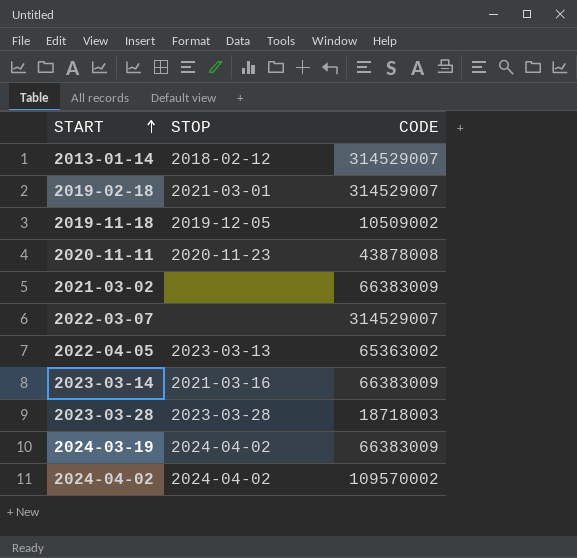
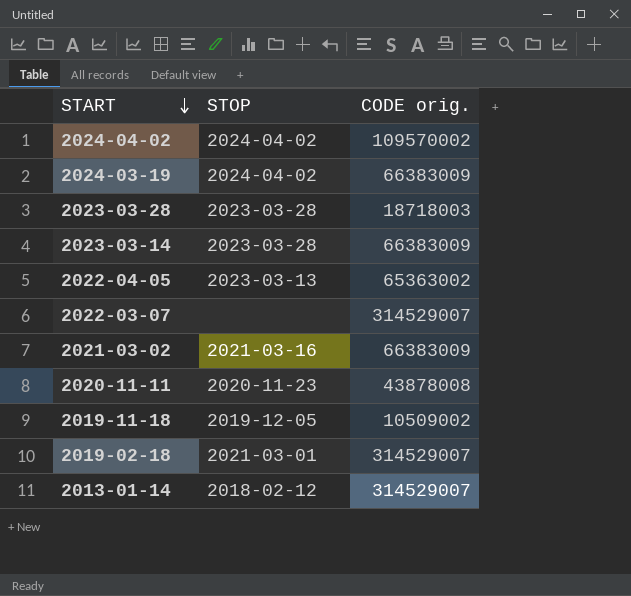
row order: START ascending -> START descending
column name: CODE -> CODE orig.
2023-03-14 | STOP: 2021-03-16 -> 2023-03-28
2021-03-02 | STOP: none -> 2021-03-16

